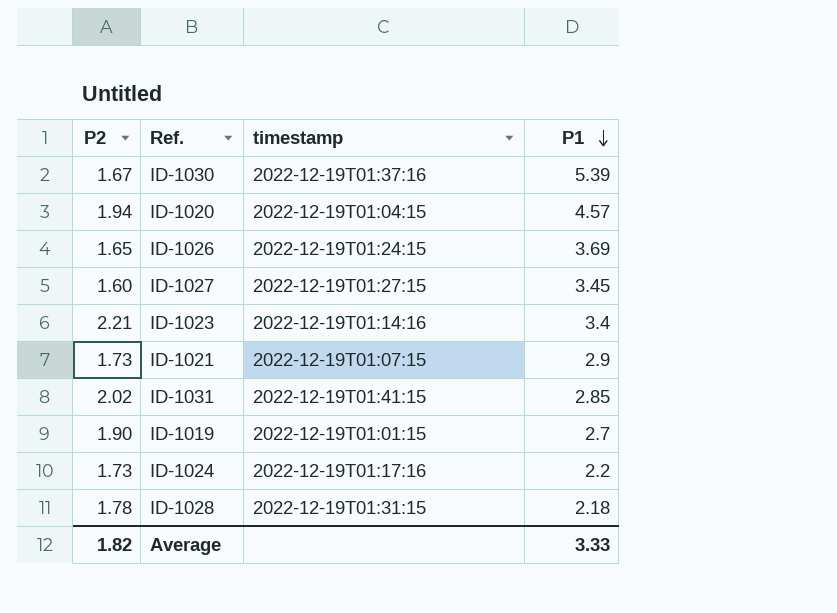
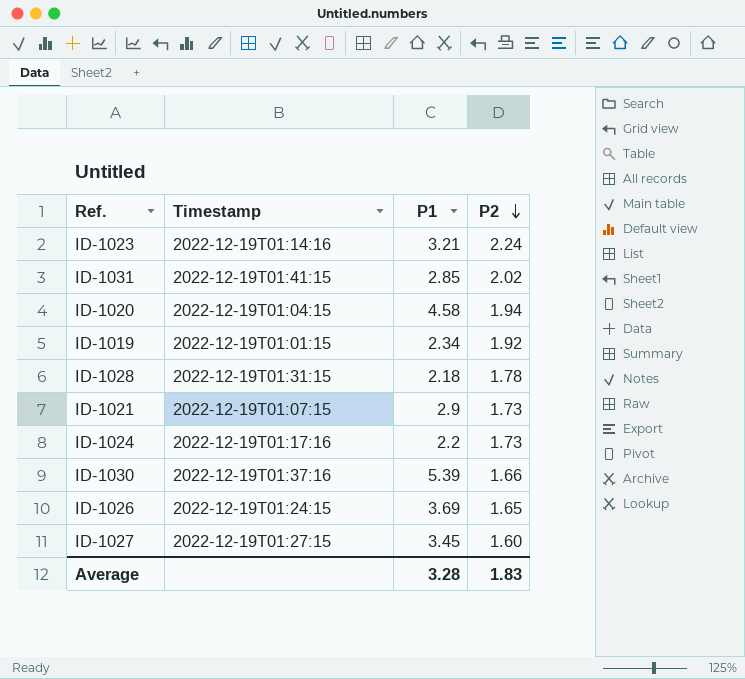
row order: P1 descending -> P2 descending
column name: timestamp -> Timestamp
column P2 | position: 1 -> 4
ID-1023 | P1: 3.4 -> 3.21
ID-1023 | P2: 2.21 -> 2.24
ID-1020 | P1: 4.57 -> 4.58
ID-1019 | P1: 2.7 -> 2.34
ID-1019 | P2: 1.90 -> 1.92
ID-1030 | P2: 1.67 -> 1.66
Average | P1: 3.33 -> 3.28
Average | P2: 1.82 -> 1.83

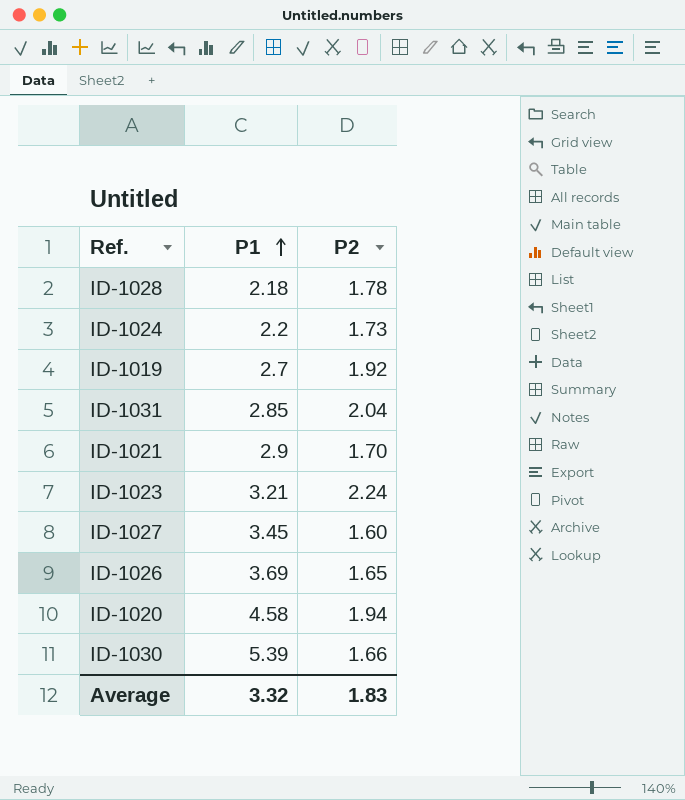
row order: P2 descending -> P1 ascending
column Timestamp | position: 2 -> none
ID-1019 | P1: 2.34 -> 2.7
ID-1031 | P2: 2.02 -> 2.04
ID-1021 | P2: 1.73 -> 1.70
Average | P1: 3.28 -> 3.32

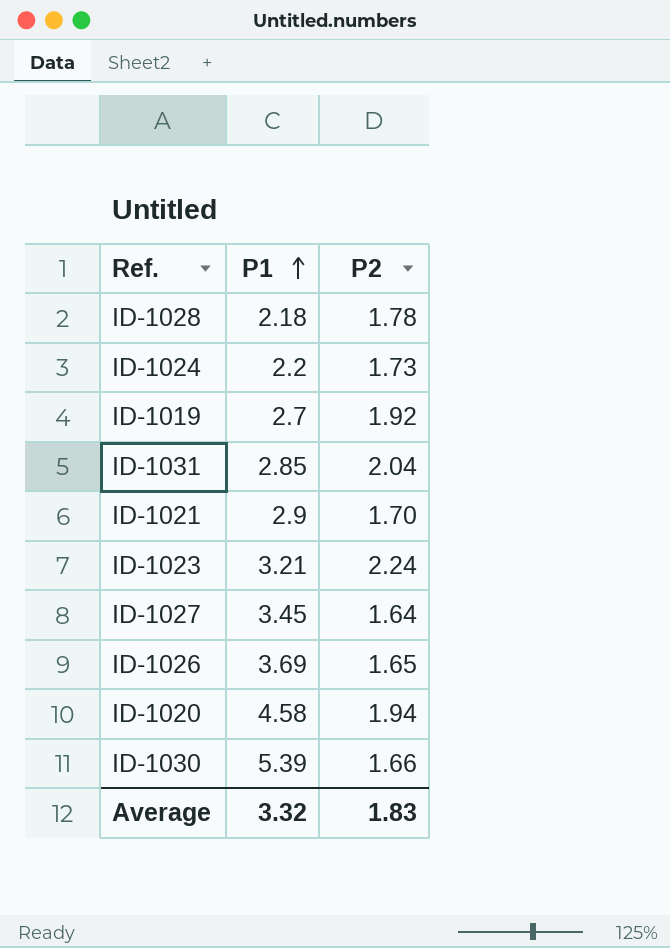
ID-1027 | P2: 1.60 -> 1.64

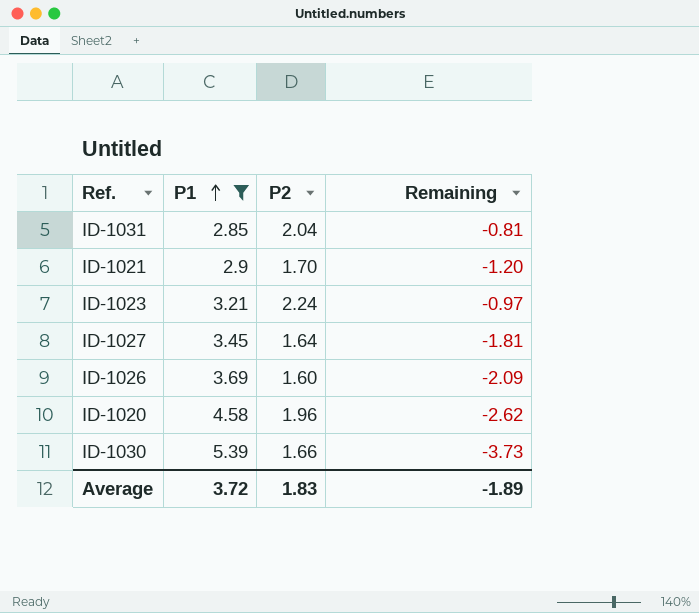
filter: none -> P1 >= 2.85
column Remaining | formula: none -> [P2] - [P1]
ID-1026 | P2: 1.65 -> 1.60
ID-1020 | P2: 1.94 -> 1.96
Average | P1: 3.32 -> 3.72

